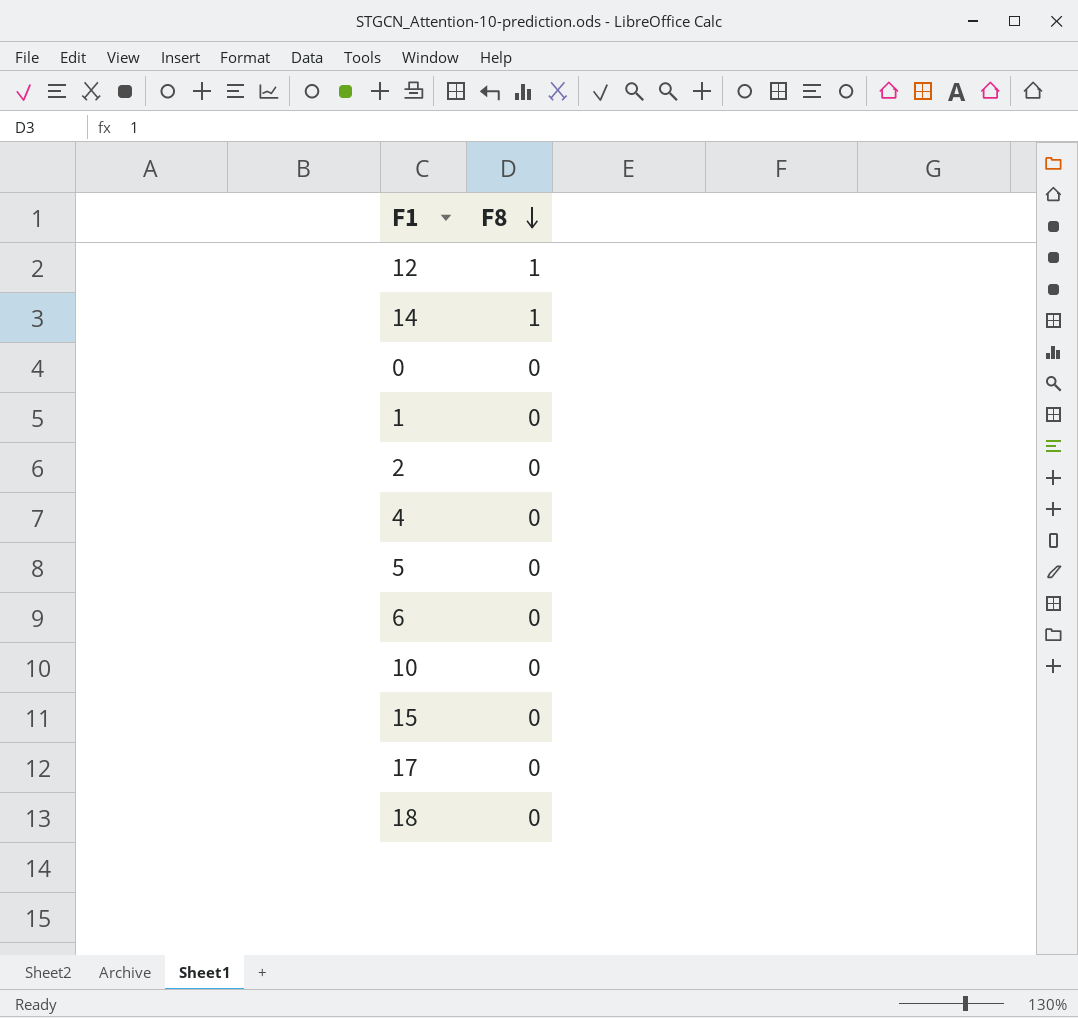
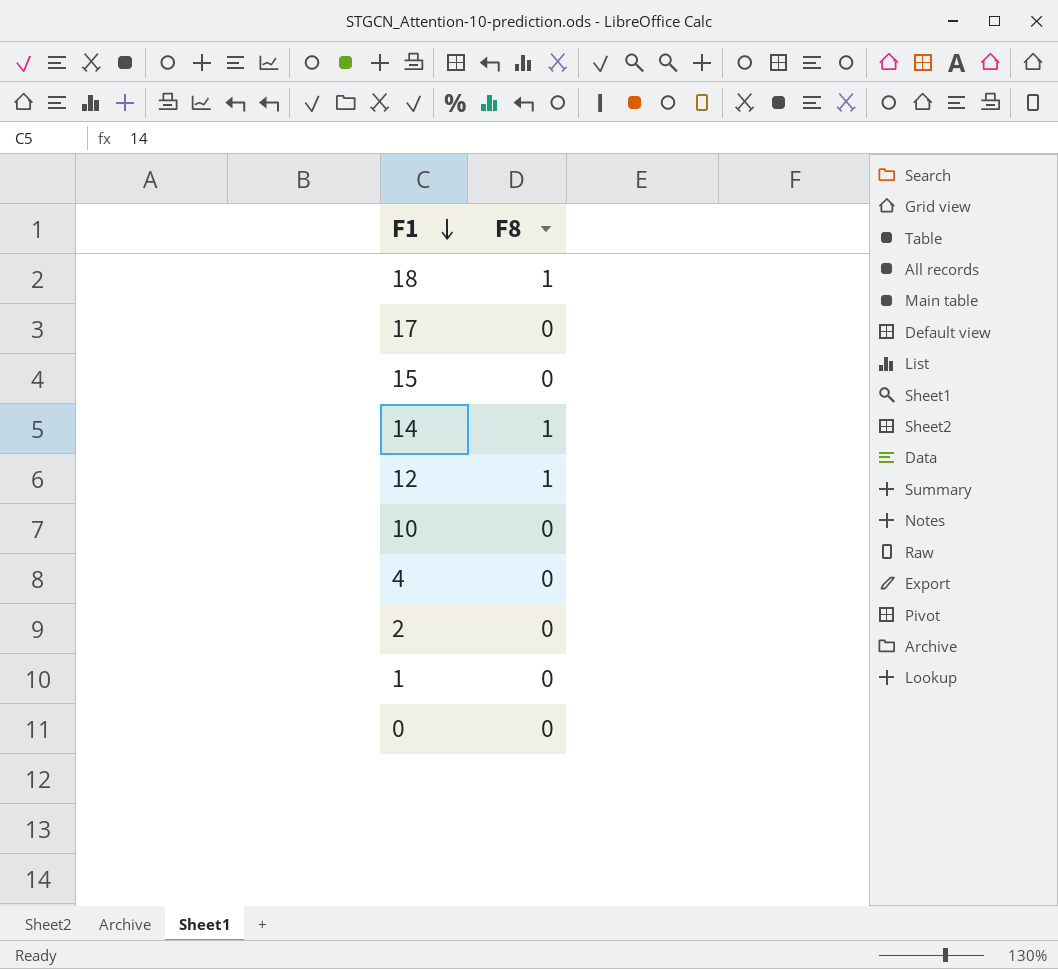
row order: F8 descending -> F1 descending
row 5: 0 -> none
row 6: 0 -> none
18 | F8: 0 -> 1

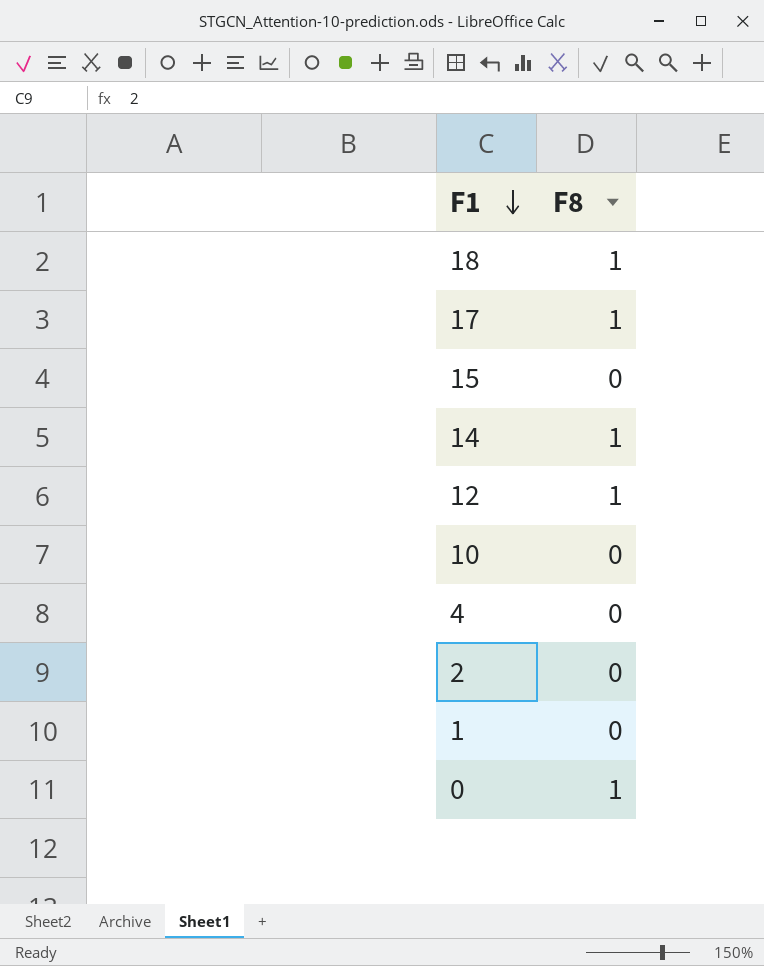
17 | F8: 0 -> 1
0 | F8: 0 -> 1

